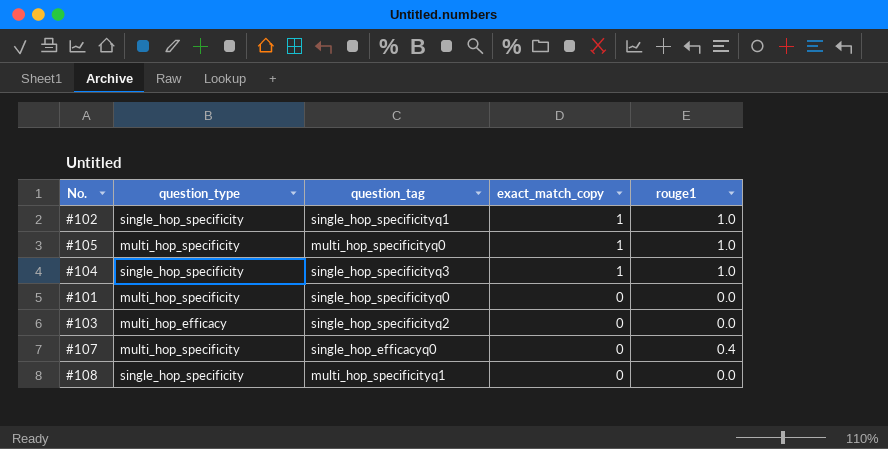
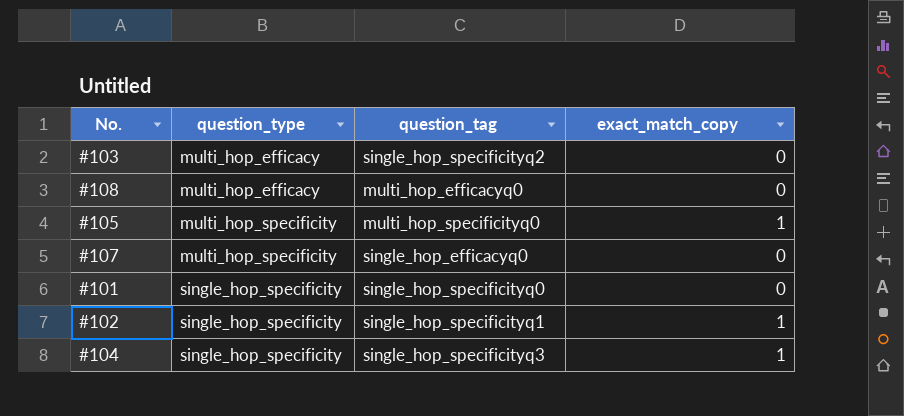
row order: exact_match_copy descending -> question_type ascending
column rouge1 | position: 5 -> none
#108 | question_type: single_hop_specificity -> multi_hop_efficacy
#108 | question_tag: multi_hop_specificityq1 -> multi_hop_efficacyq0
#101 | question_type: multi_hop_specificity -> single_hop_specificity

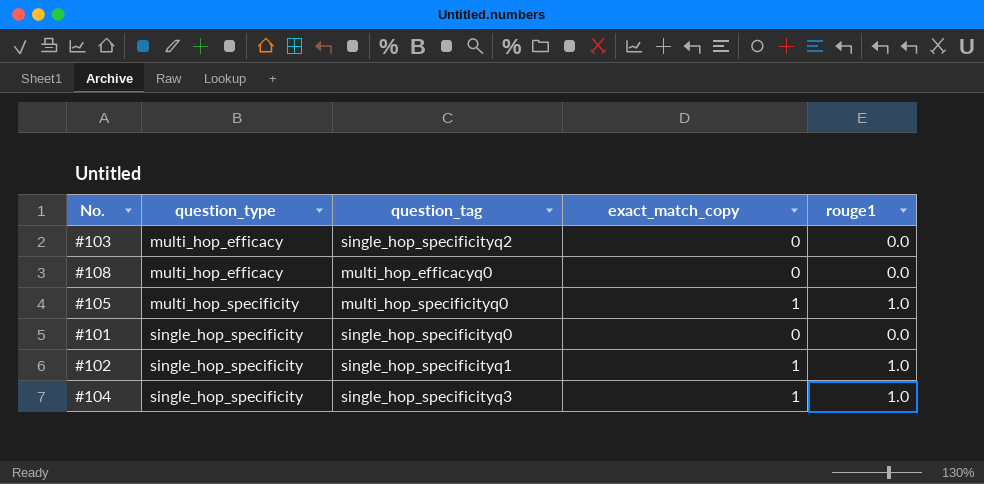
column rouge1 | position: none -> 5
row #107: multi_hop_specificity | single_hop_efficacyq0 | 0 -> none

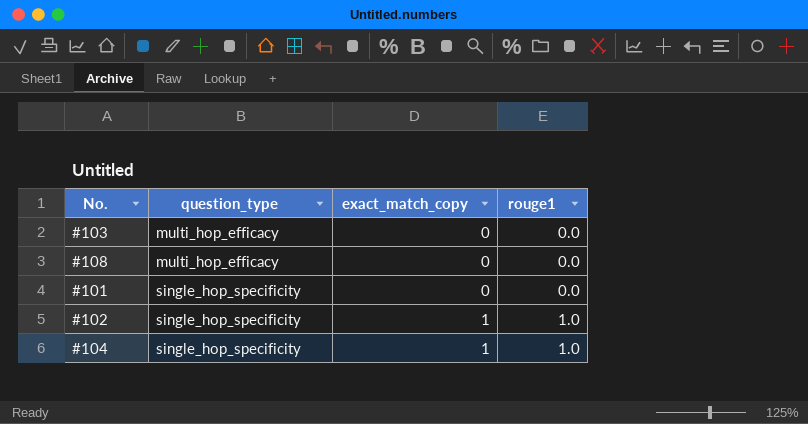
column question_tag | position: 3 -> none
row #105: multi_hop_specificity | multi_hop_specificityq0 | 1 | 1.0 -> none

